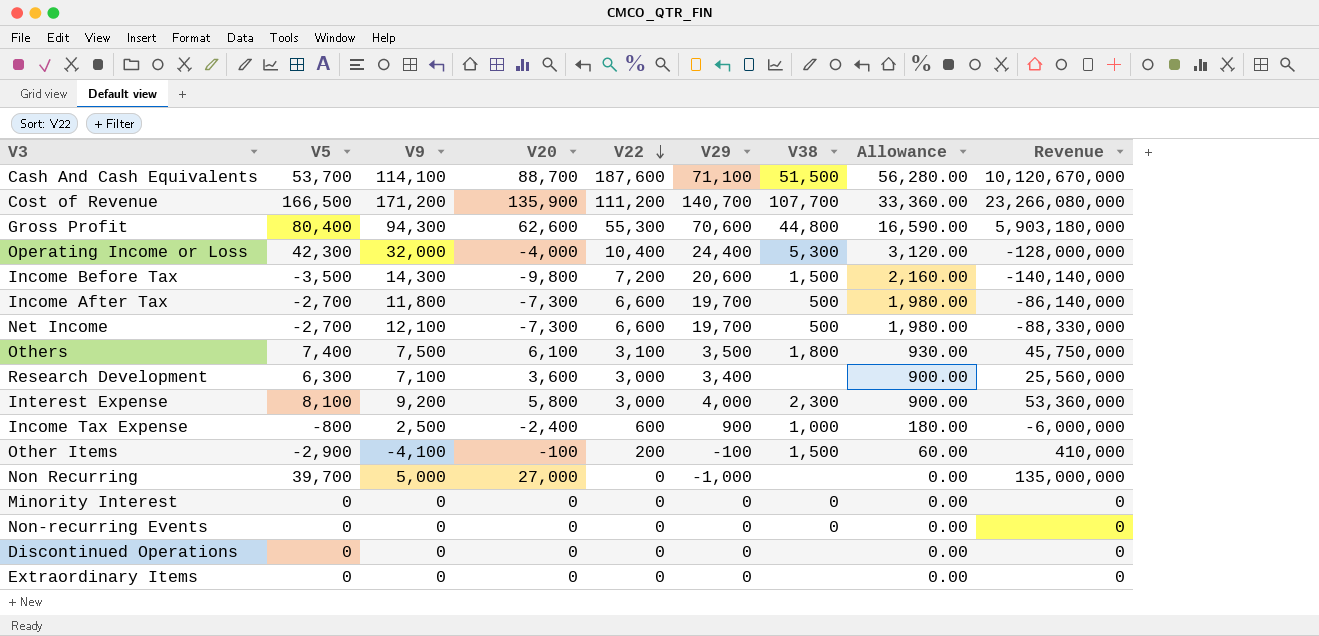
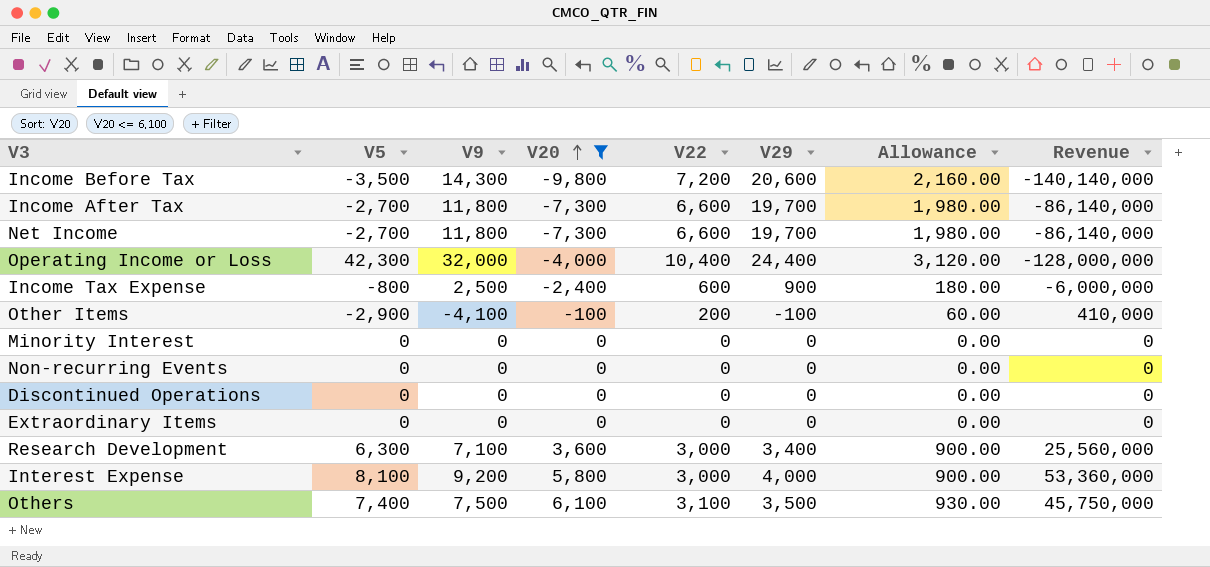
filter: none -> V20 <= 6,100
row order: V22 descending -> V20 ascending
column V38 | position: 7 -> none
Net Income | V9: 12,100 -> 11,800
Net Income | Revenue: -88,330,000 -> -86,140,000

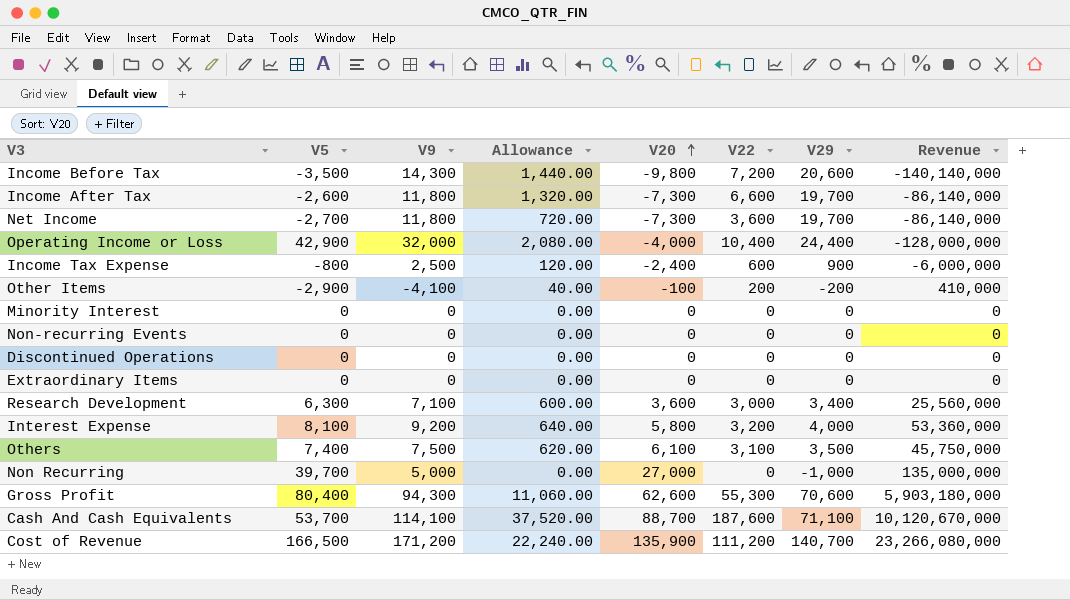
filter: V20 <= 6,100 -> none
column Allowance | formula: [V22] * 0.3 -> [V22] * 0.2
column Allowance | position: 7 -> 4
Income After Tax | V5: -2,700 -> -2,600
Net Income | V22: 6,600 -> 3,600
Operating Income or Loss | V5: 42,300 -> 42,900
Other Items | V29: -100 -> -200
Interest Expense | V22: 3,000 -> 3,200

